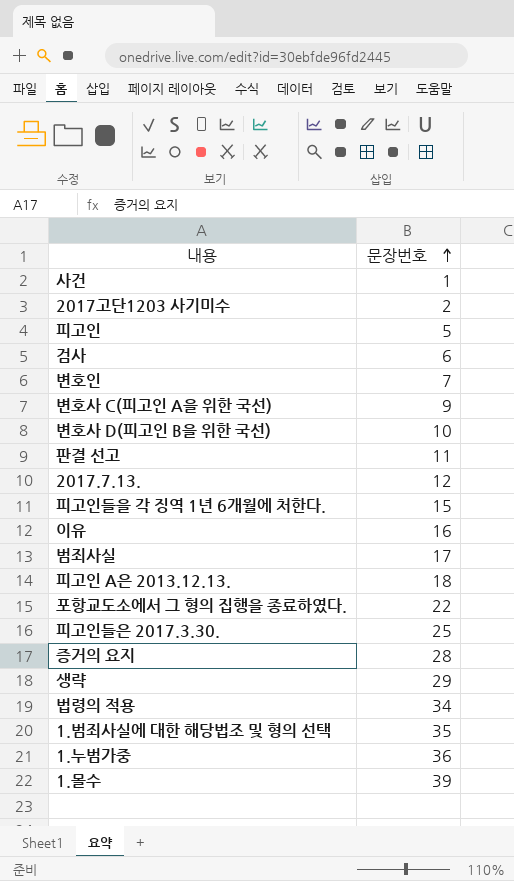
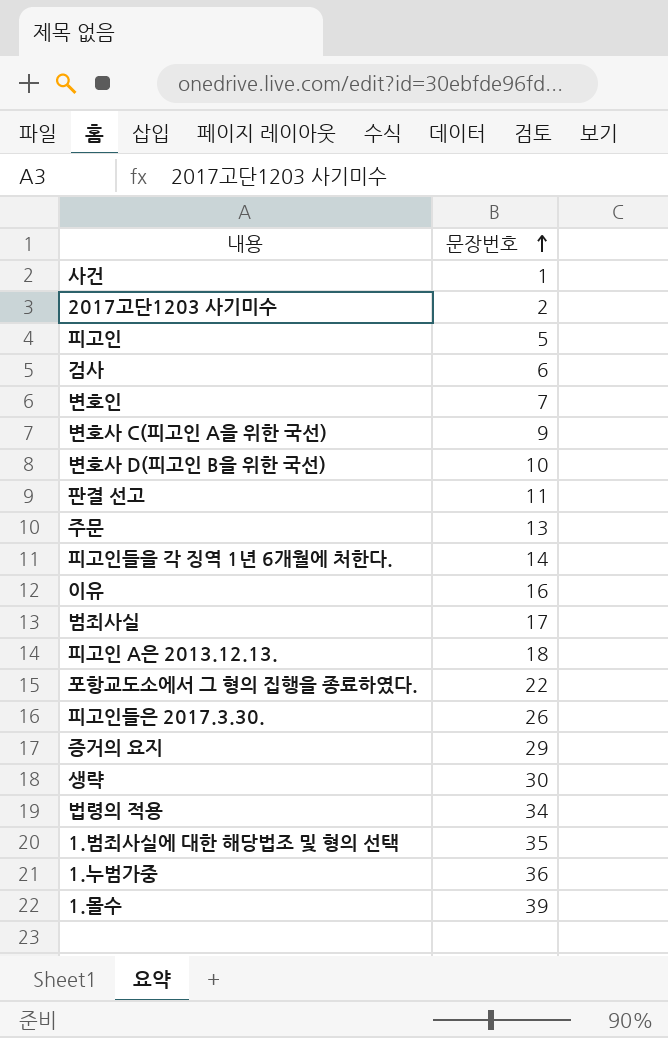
row 2017.7.13.: 12 -> none
row 주문: none -> 13
피고인들을 각 징역 1년 6개월에 처한다. | 문장번호: 15 -> 14
피고인들은 2017.3.30. | 문장번호: 25 -> 26
증거의 요지 | 문장번호: 28 -> 29
생략 | 문장번호: 29 -> 30

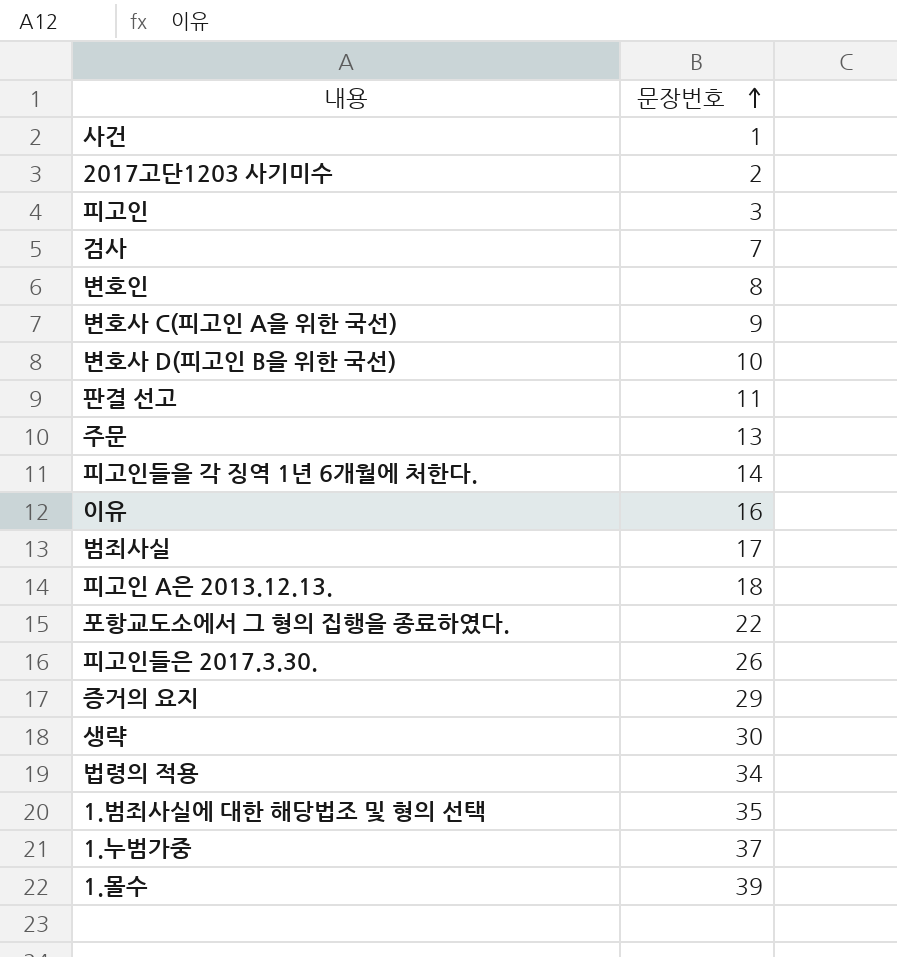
피고인 | 문장번호: 5 -> 3
검사 | 문장번호: 6 -> 7
변호인 | 문장번호: 7 -> 8
1.누범가중 | 문장번호: 36 -> 37

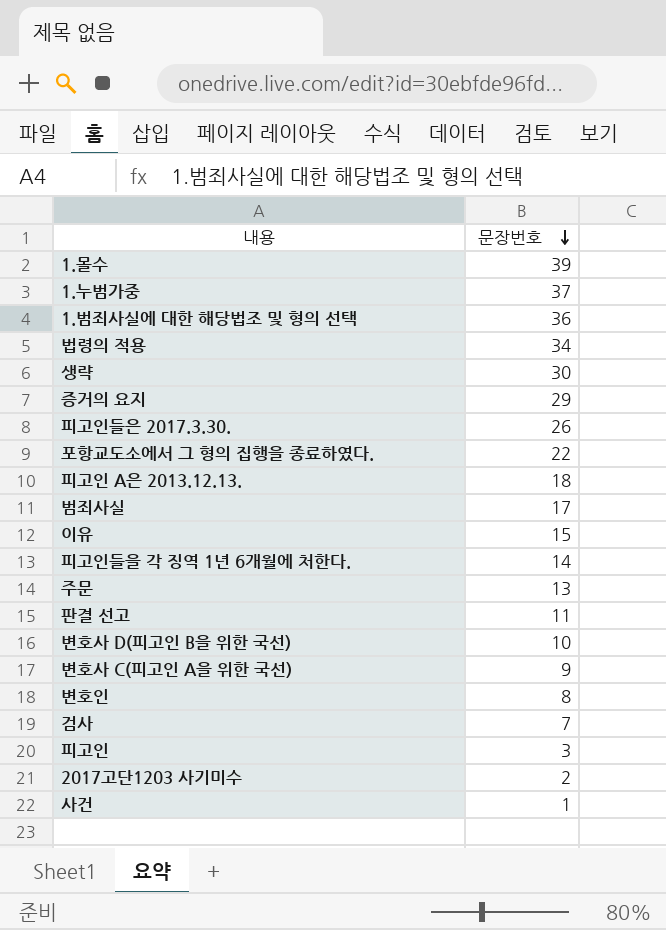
row order: 문장번호 ascending -> 문장번호 descending
1.범죄사실에 대한 해당법조 및 형의 선택 | 문장번호: 35 -> 36
이유 | 문장번호: 16 -> 15

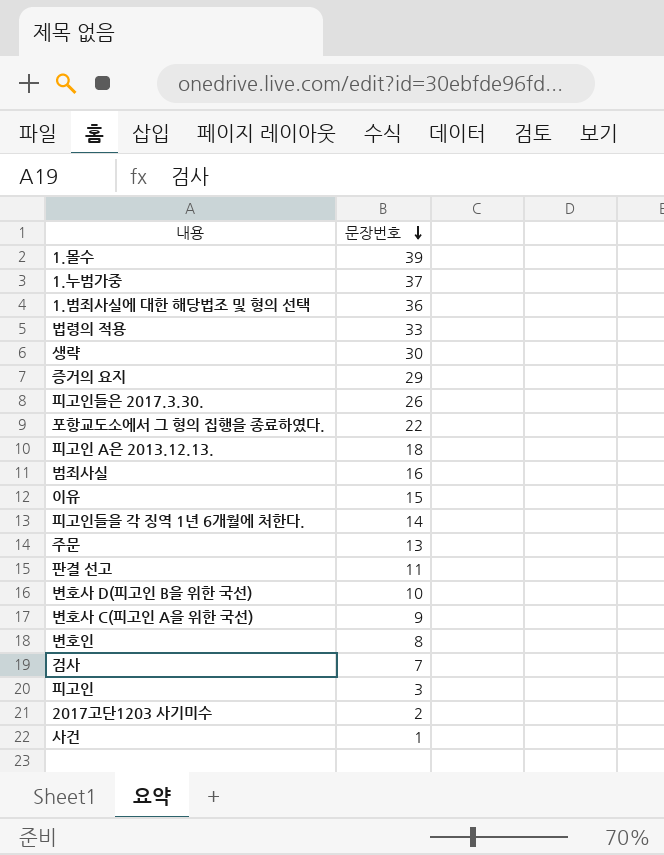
법령의 적용 | 문장번호: 34 -> 33
범죄사실 | 문장번호: 17 -> 16

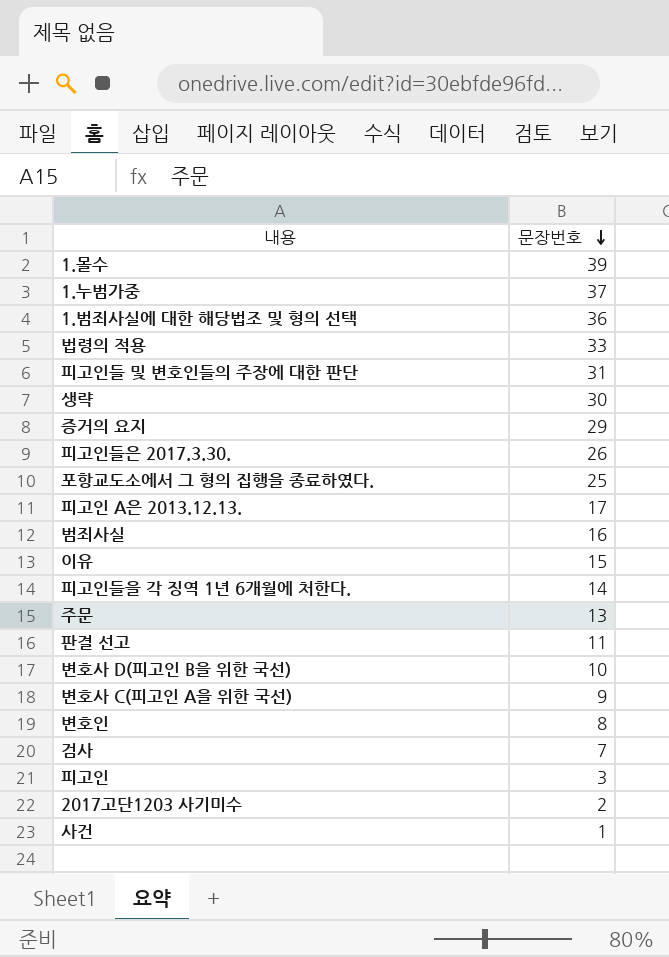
row 피고인들 및 변호인들의 주장에 대한 판단: none -> 31
포항교도소에서 그 형의 집행을 종료하였다. | 문장번호: 22 -> 25
피고인 A은 2013.12.13. | 문장번호: 18 -> 17

